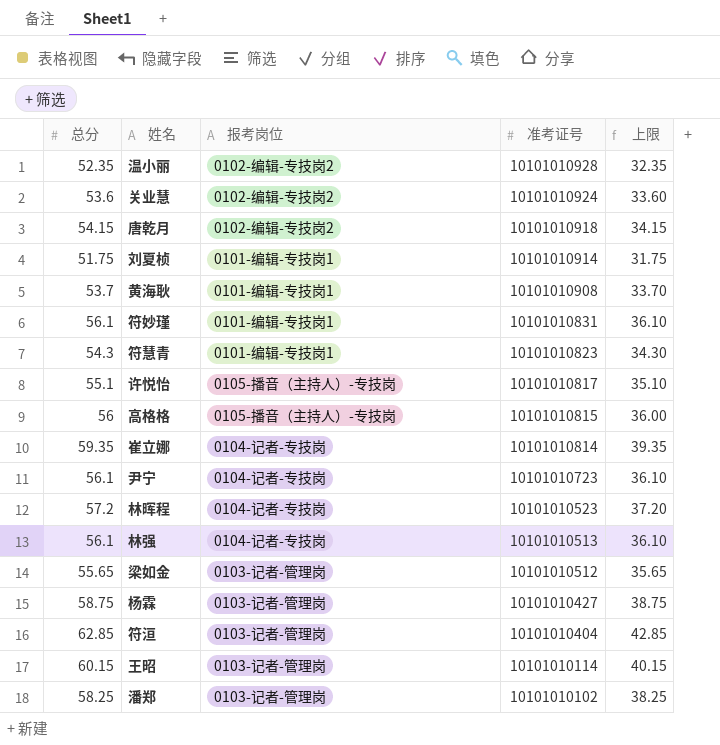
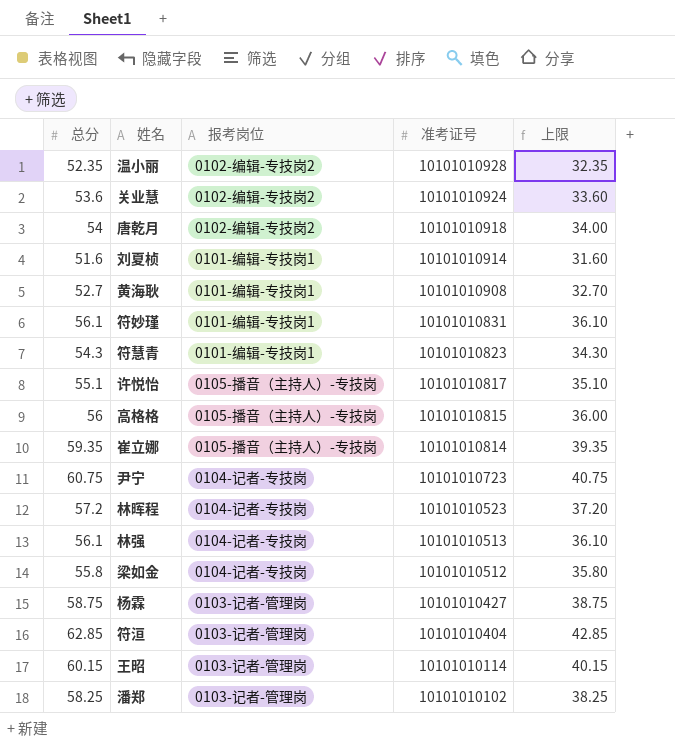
唐乾月 | 总分: 54.15 -> 54
唐乾月 | 上限: 34.15 -> 34.00
刘夏桢 | 总分: 51.75 -> 51.6
刘夏桢 | 上限: 31.75 -> 31.60
黄海耿 | 总分: 53.7 -> 52.7
黄海耿 | 上限: 33.70 -> 32.70
崔立娜 | 报考岗位: 0104-记者-专技岗 -> 0105-播音（主持人）-专技岗
尹宁 | 总分: 56.1 -> 60.75
尹宁 | 上限: 36.10 -> 40.75
梁如金 | 总分: 55.65 -> 55.8
梁如金 | 报考岗位: 0103-记者-管理岗 -> 0104-记者-专技岗
梁如金 | 上限: 35.65 -> 35.80

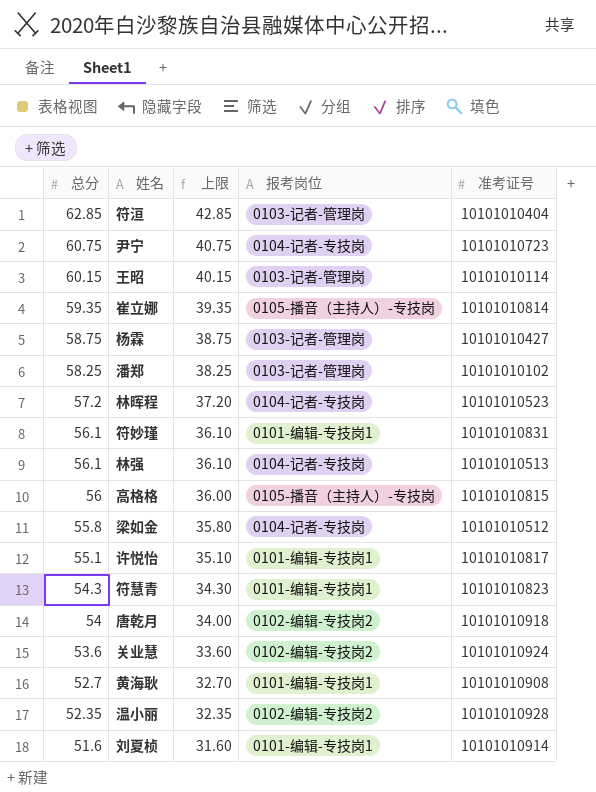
row order: 准考证号 descending -> 总分 descending
column 上限 | position: 5 -> 3
许悦怡 | 报考岗位: 0105-播音（主持人）-专技岗 -> 0101-编辑-专技岗1

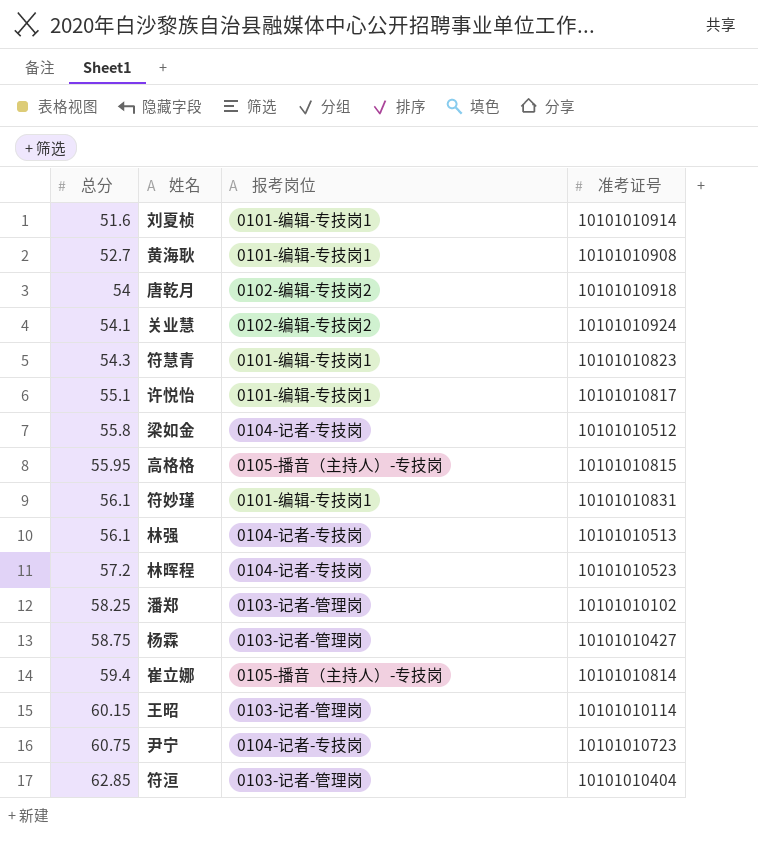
row order: 总分 descending -> 总分 ascending
column 上限 | formula: [总分] - 20 -> none
row 温小丽: 52.35 | 32.35 | 0102-编辑-专技岗2 | 10101010928 -> none
关业慧 | 总分: 53.6 -> 54.1
高格格 | 总分: 56 -> 55.95
崔立娜 | 总分: 59.35 -> 59.4

